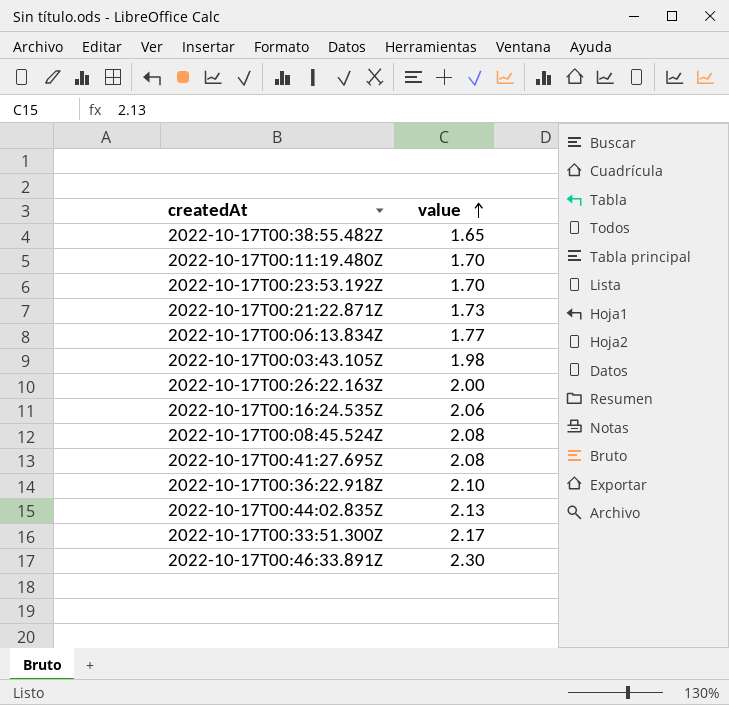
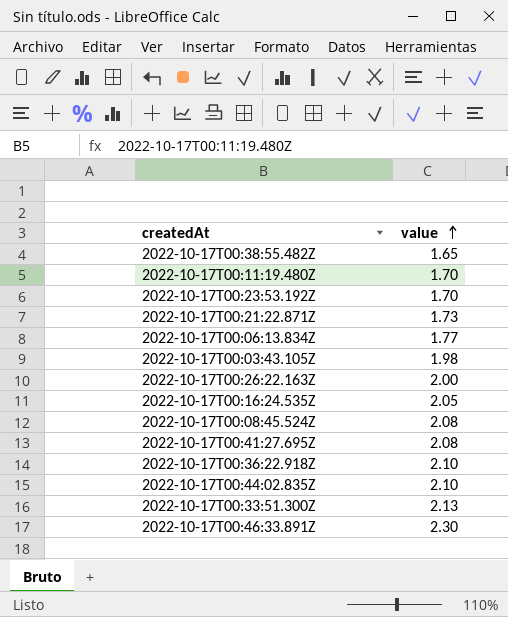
2022-10-17T00:16:24.535Z | value: 2.06 -> 2.05
2022-10-17T00:44:02.835Z | value: 2.13 -> 2.10
2022-10-17T00:33:51.300Z | value: 2.17 -> 2.13

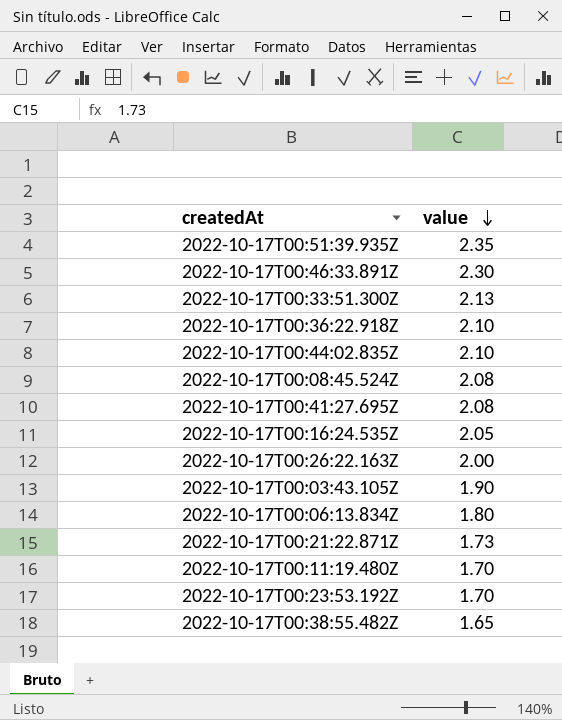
row order: value ascending -> value descending
row 2022-10-17T00:51:39.935Z: none -> 2.35
2022-10-17T00:03:43.105Z | value: 1.98 -> 1.90
2022-10-17T00:06:13.834Z | value: 1.77 -> 1.80

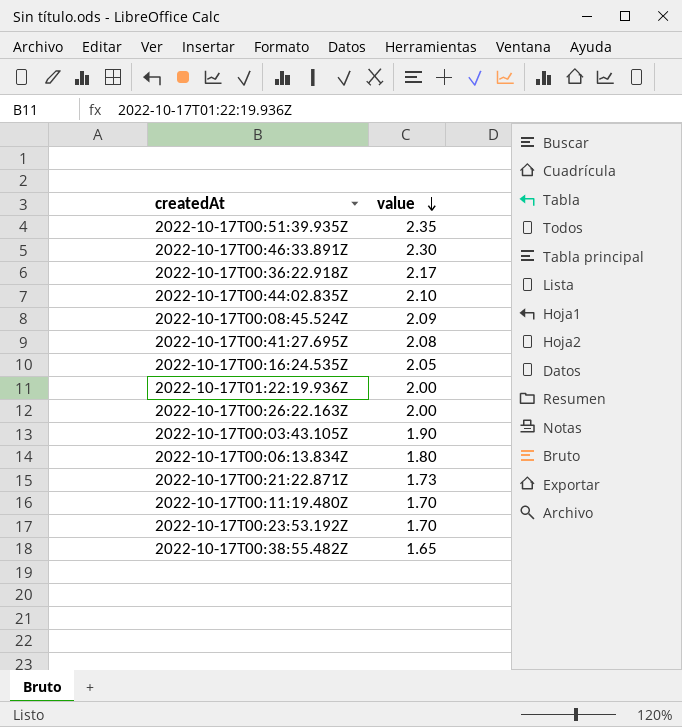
row 2022-10-17T00:33:51.300Z: 2.13 -> none
2022-10-17T00:36:22.918Z | value: 2.10 -> 2.17
2022-10-17T00:08:45.524Z | value: 2.08 -> 2.09
row 2022-10-17T01:22:19.936Z: none -> 2.00

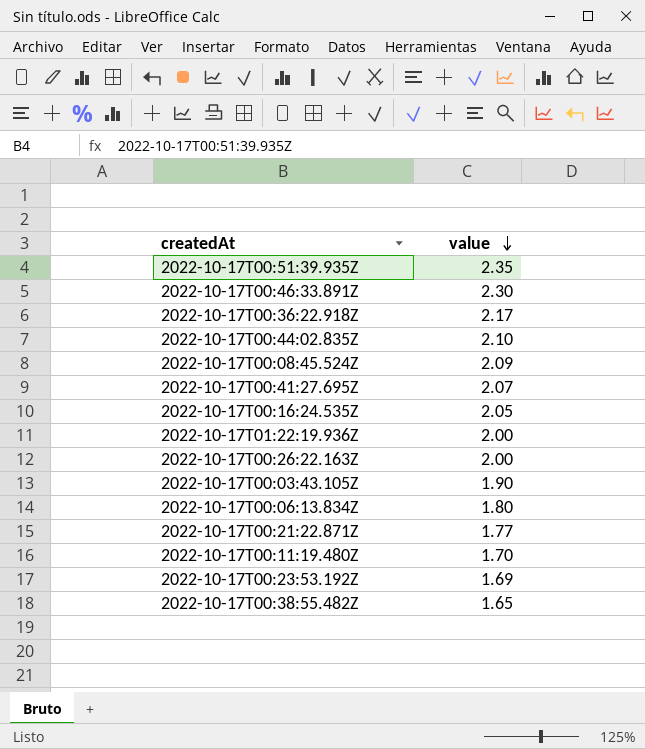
2022-10-17T00:41:27.695Z | value: 2.08 -> 2.07
2022-10-17T00:21:22.871Z | value: 1.73 -> 1.77
2022-10-17T00:23:53.192Z | value: 1.70 -> 1.69

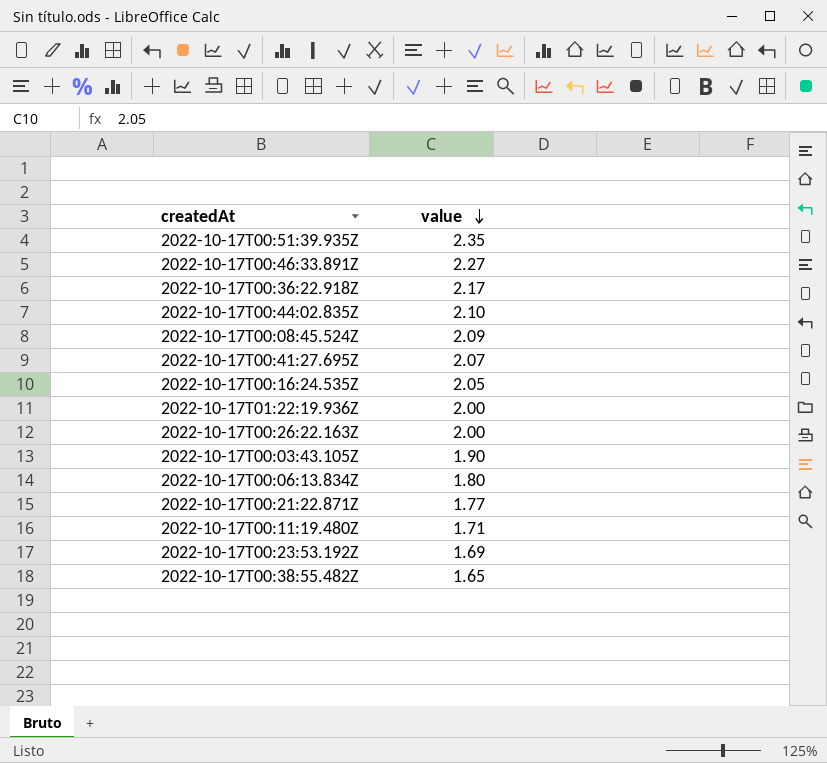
2022-10-17T00:46:33.891Z | value: 2.30 -> 2.27
2022-10-17T00:11:19.480Z | value: 1.70 -> 1.71

